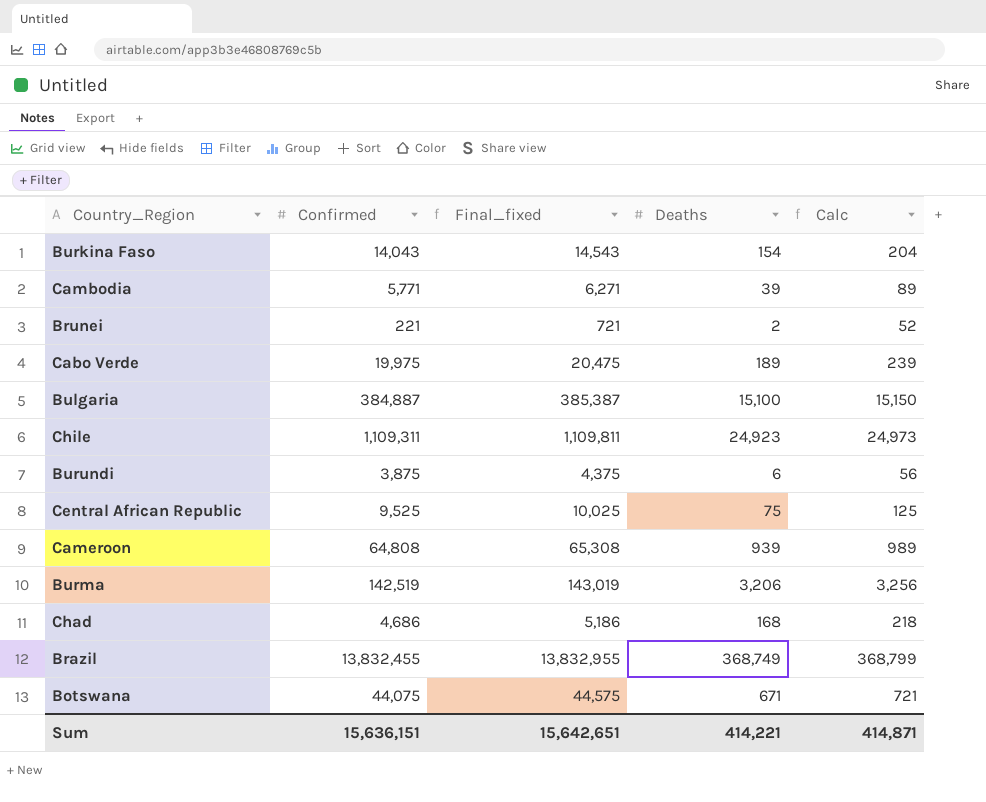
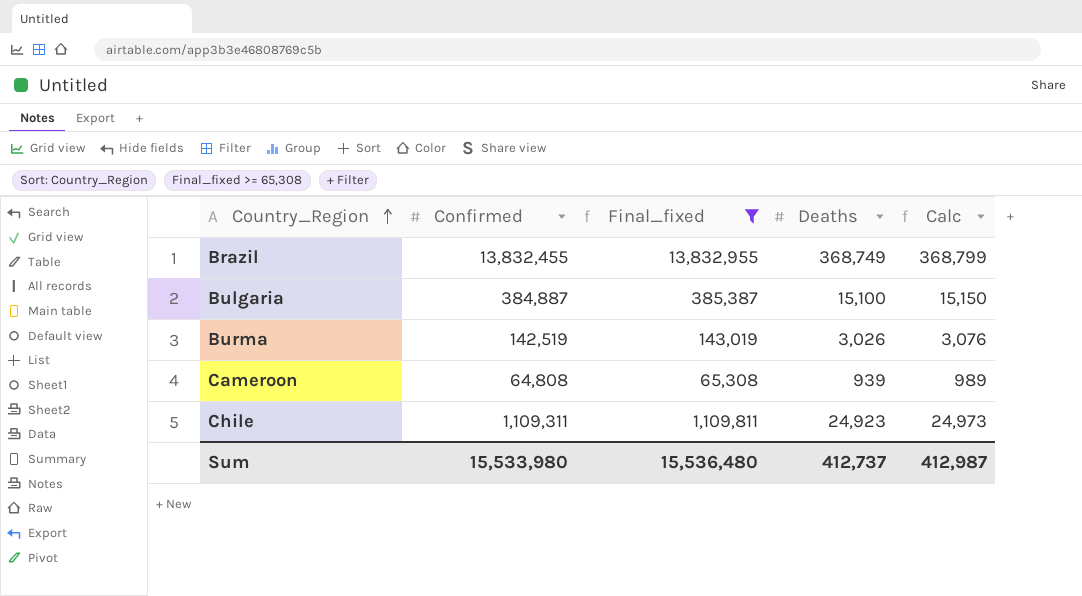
filter: none -> Final_fixed >= 65,308
row order: none -> Country_Region ascending
Burma | Deaths: 3,206 -> 3,026
Burma | Calc: 3,256 -> 3,076
Sum | Confirmed: 15,636,151 -> 15,533,980
Sum | Final_fixed: 15,642,651 -> 15,536,480
Sum | Deaths: 414,221 -> 412,737
Sum | Calc: 414,871 -> 412,987

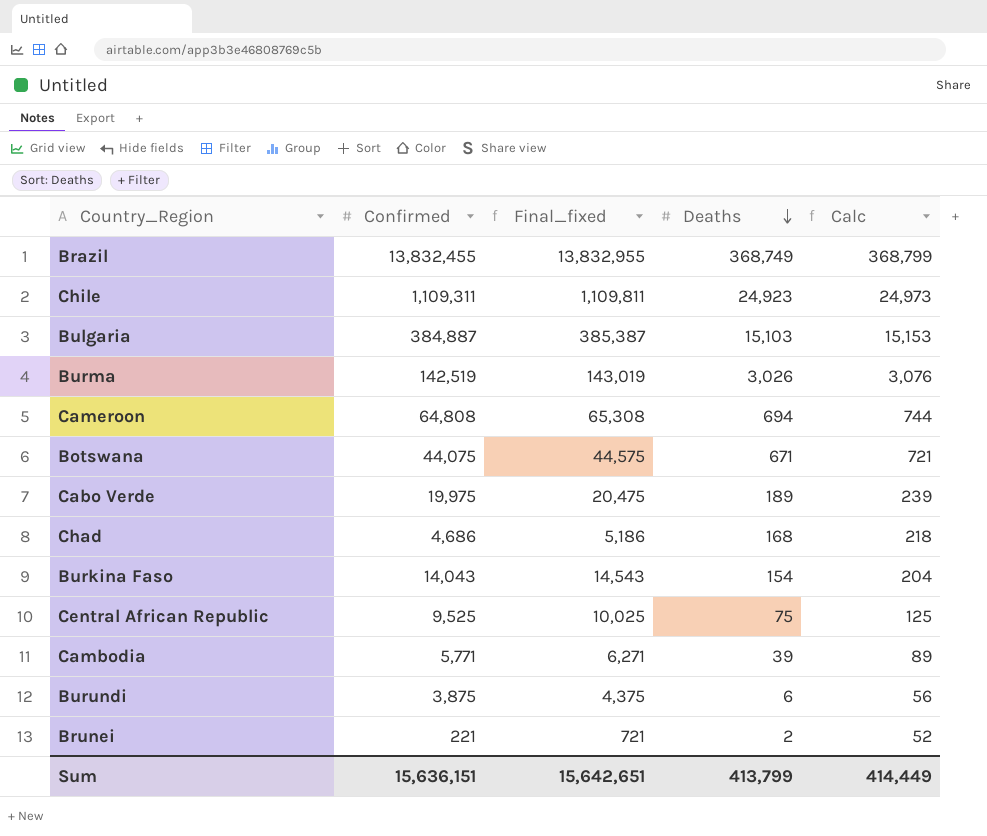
filter: Final_fixed >= 65,308 -> none
row order: Country_Region ascending -> Deaths descending
Bulgaria | Deaths: 15,100 -> 15,103
Bulgaria | Calc: 15,150 -> 15,153
Cameroon | Deaths: 939 -> 694
Cameroon | Calc: 989 -> 744
Sum | Confirmed: 15,533,980 -> 15,636,151
Sum | Final_fixed: 15,536,480 -> 15,642,651
Sum | Deaths: 412,737 -> 413,799
Sum | Calc: 412,987 -> 414,449

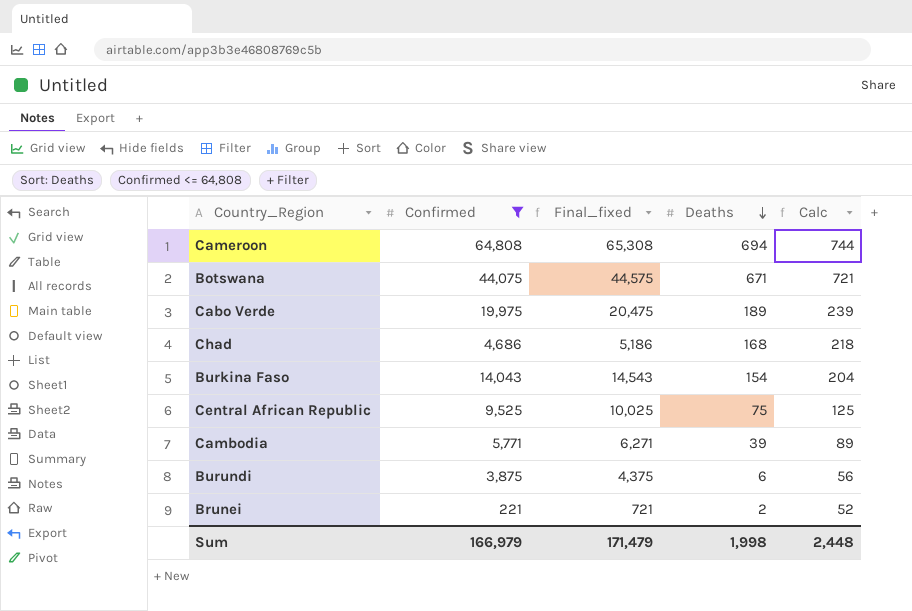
filter: none -> Confirmed <= 64,808
Sum | Confirmed: 15,636,151 -> 166,979
Sum | Final_fixed: 15,642,651 -> 171,479
Sum | Deaths: 413,799 -> 1,998
Sum | Calc: 414,449 -> 2,448

